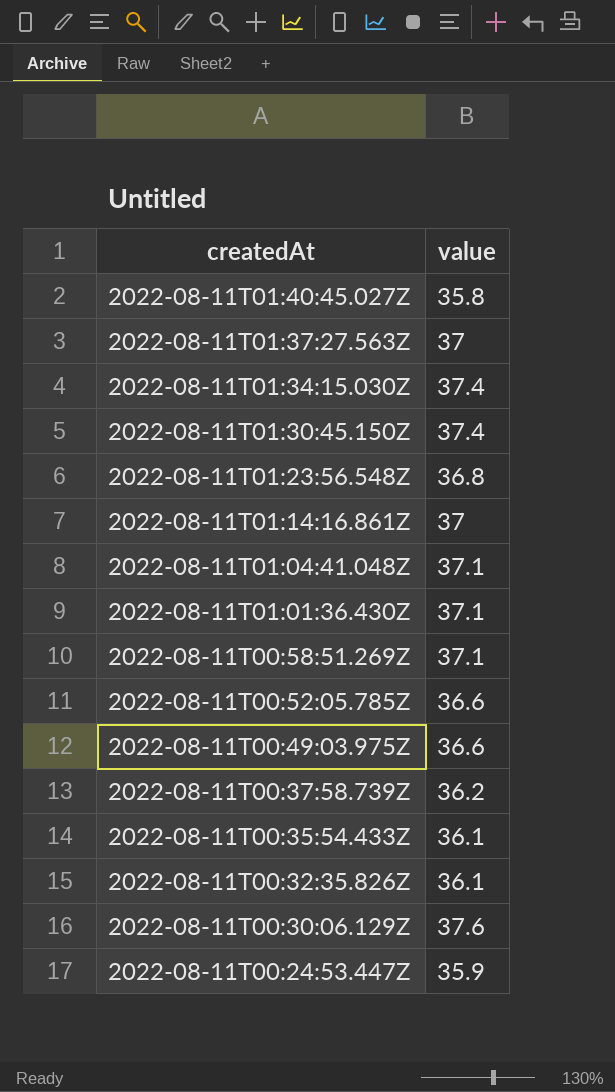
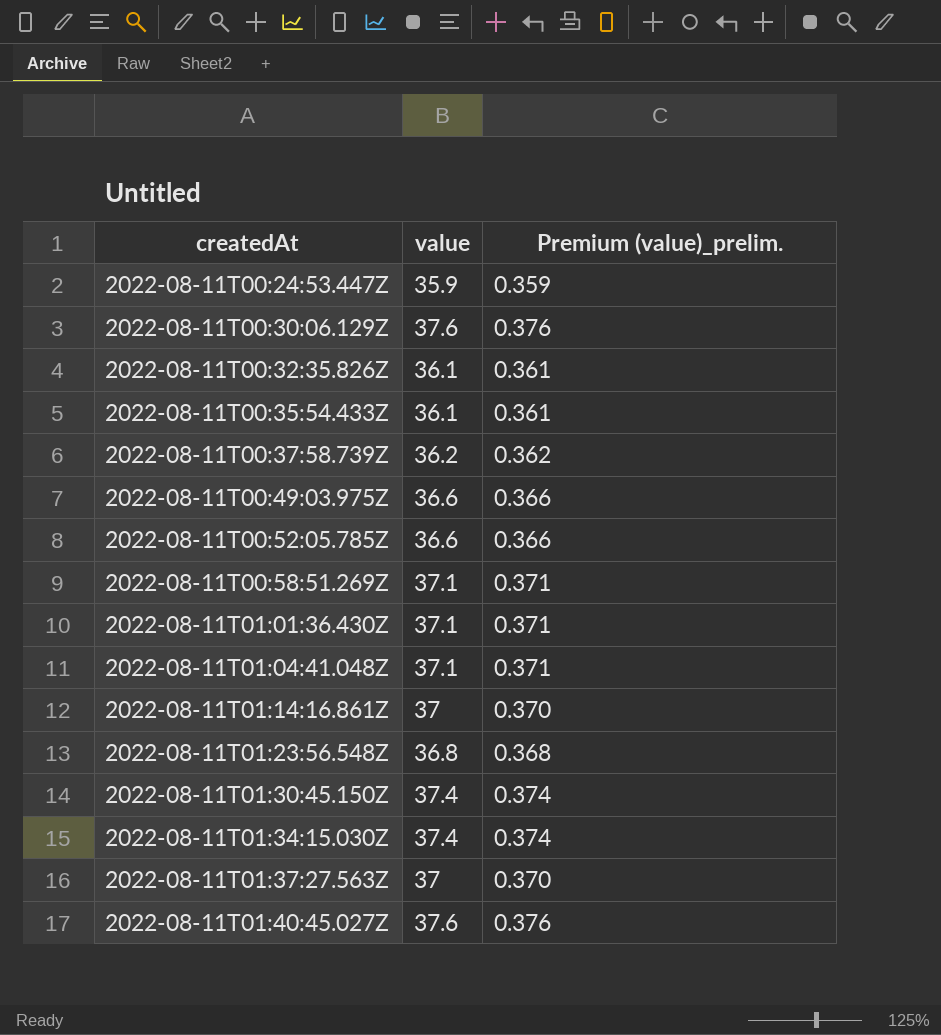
row order: createdAt descending -> createdAt ascending
column Premium (value)_prelim. | formula: none -> [value] * 0.01
2022-08-11T01:40:45.027Z | value: 35.8 -> 37.6

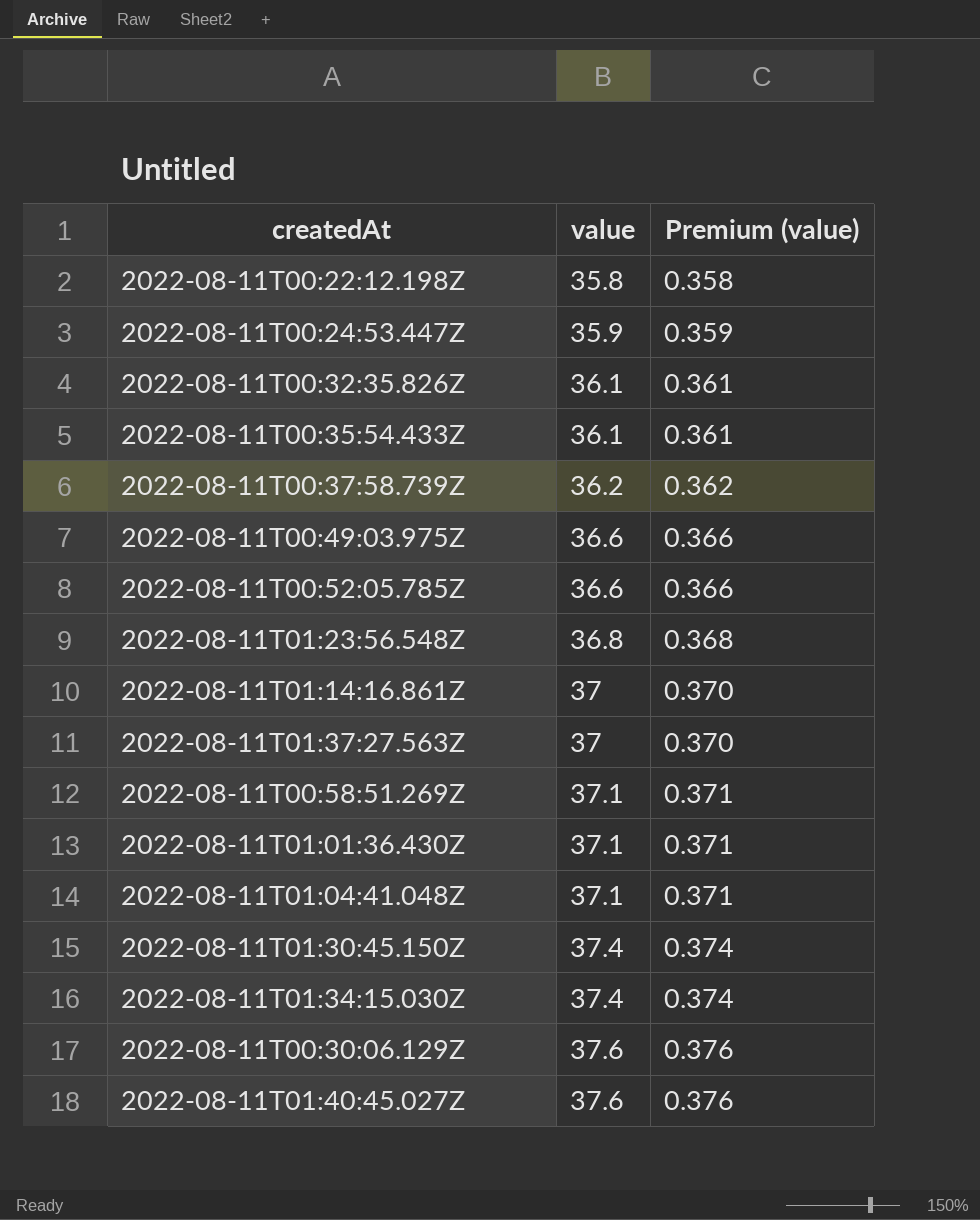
row order: createdAt ascending -> value ascending
column name: Premium (value)_prelim. -> Premium (value)
row 2022-08-11T00:22:12.198Z: none -> 35.8 | 0.358

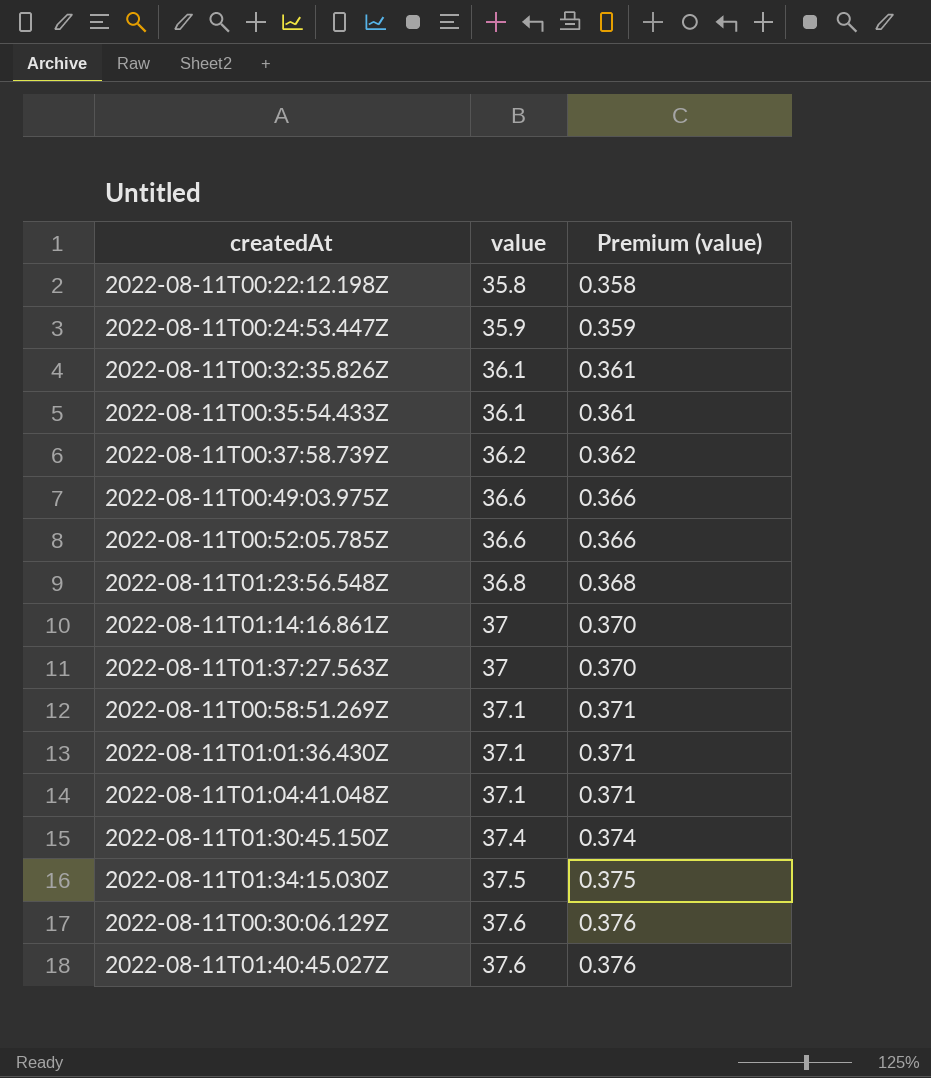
2022-08-11T01:34:15.030Z | value: 37.4 -> 37.5
2022-08-11T01:34:15.030Z | Premium (value): 0.374 -> 0.375

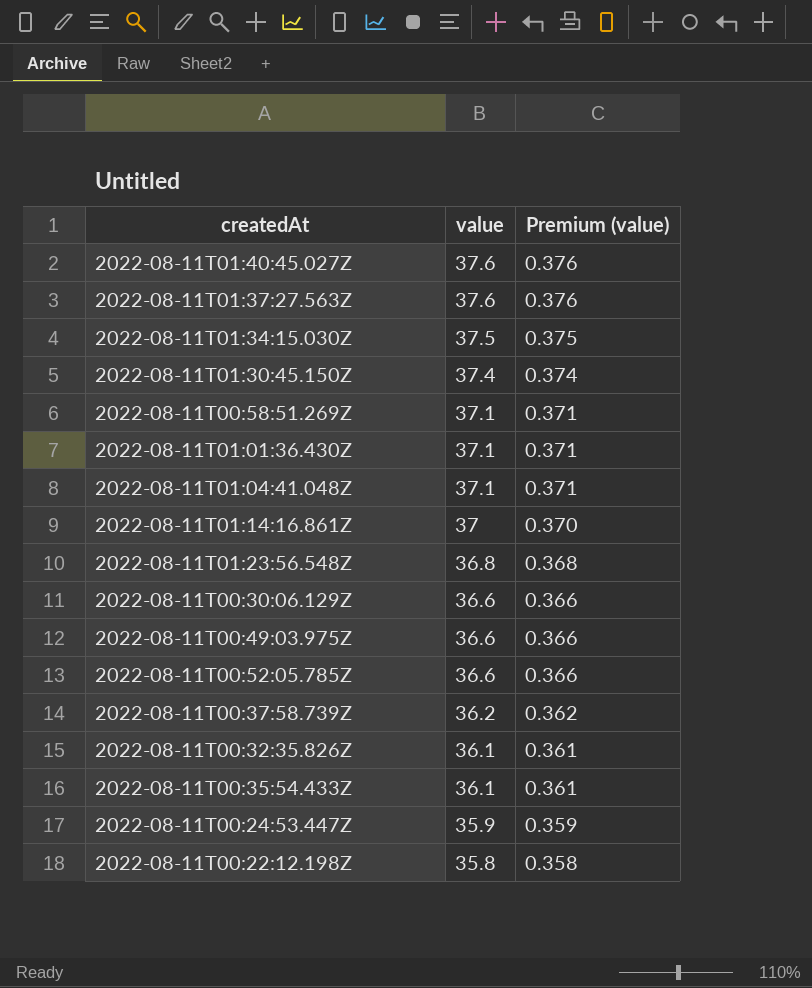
row order: value ascending -> value descending
2022-08-11T01:37:27.563Z | value: 37 -> 37.6
2022-08-11T01:37:27.563Z | Premium (value): 0.370 -> 0.376
2022-08-11T00:30:06.129Z | value: 37.6 -> 36.6
2022-08-11T00:30:06.129Z | Premium (value): 0.376 -> 0.366

